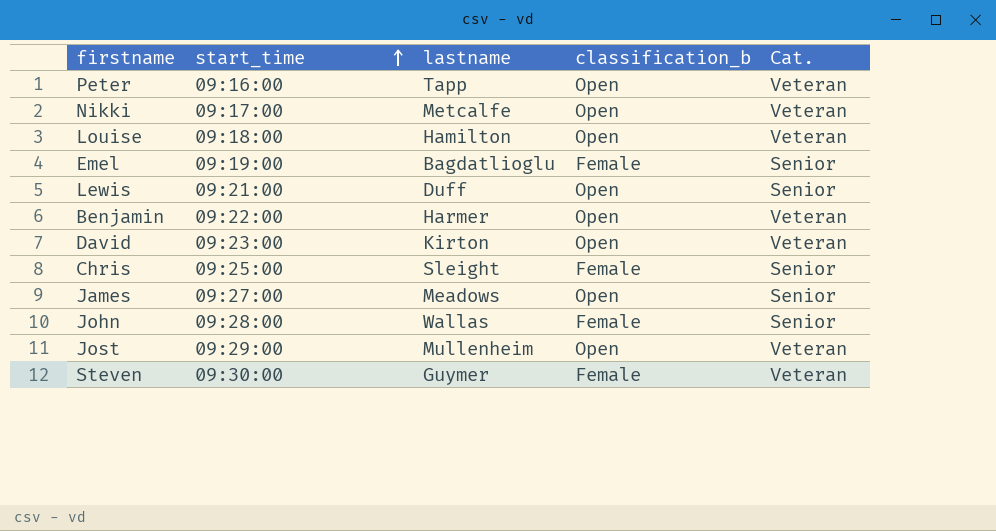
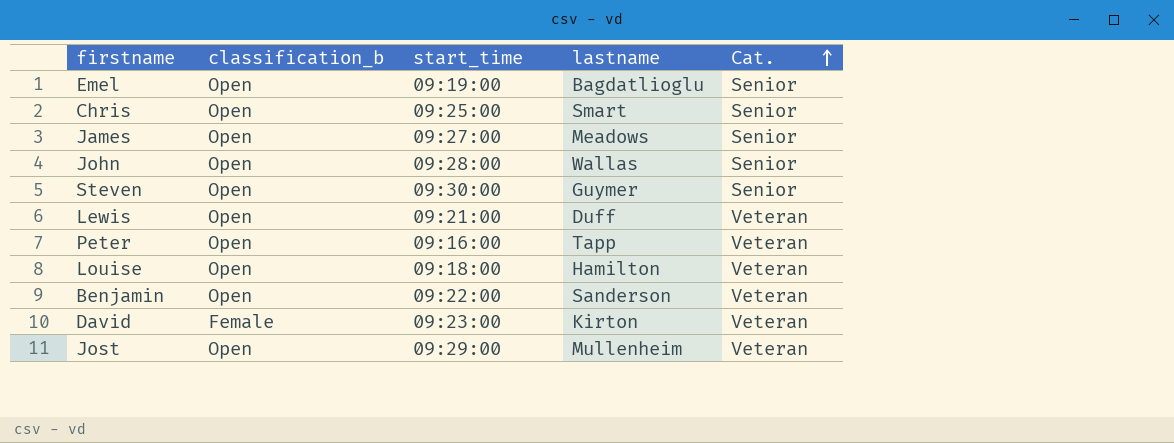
row order: start_time ascending -> Cat. ascending
column classification_b | position: 4 -> 2
row Nikki: 09:17:00 | Metcalfe | Open | Veteran -> none
Emel | classification_b: Female -> Open
Chris | classification_b: Female -> Open
Chris | lastname: Sleight -> Smart
John | classification_b: Female -> Open
Steven | classification_b: Female -> Open
Steven | Cat.: Veteran -> Senior
Lewis | Cat.: Senior -> Veteran
Benjamin | lastname: Harmer -> Sanderson
David | classification_b: Open -> Female

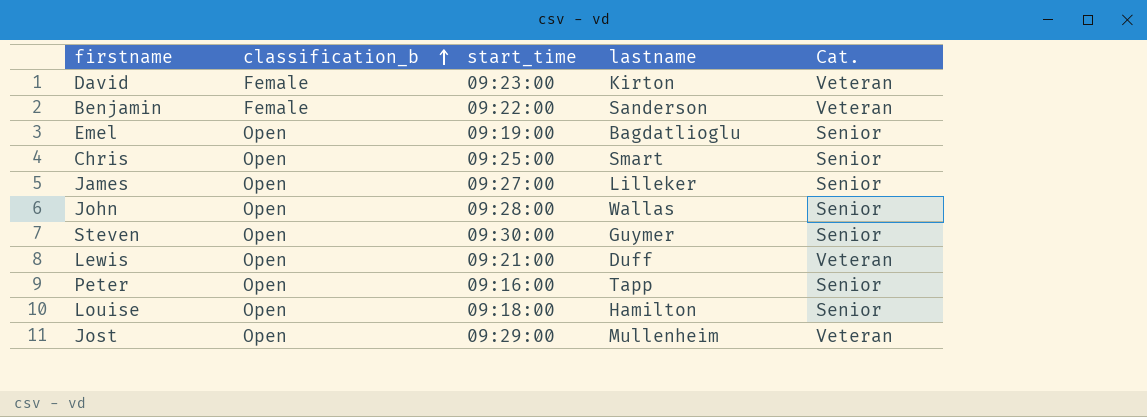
row order: Cat. ascending -> classification_b ascending
Benjamin | classification_b: Open -> Female
James | lastname: Meadows -> Lilleker
Peter | Cat.: Veteran -> Senior
Louise | Cat.: Veteran -> Senior

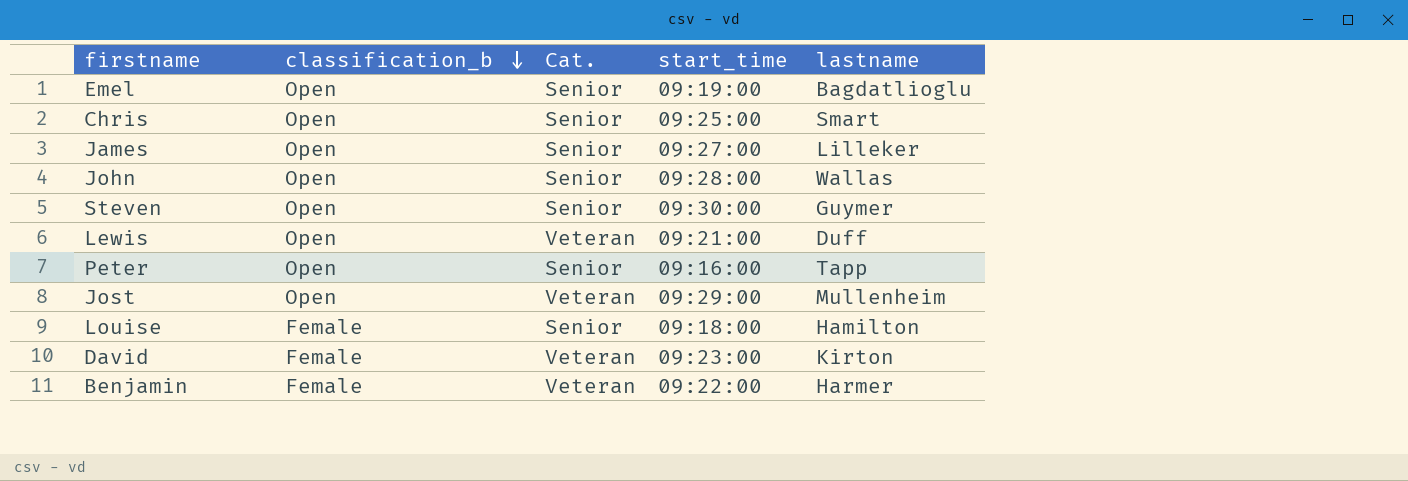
row order: classification_b ascending -> classification_b descending
column Cat. | position: 5 -> 3
Louise | classification_b: Open -> Female
Benjamin | lastname: Sanderson -> Harmer

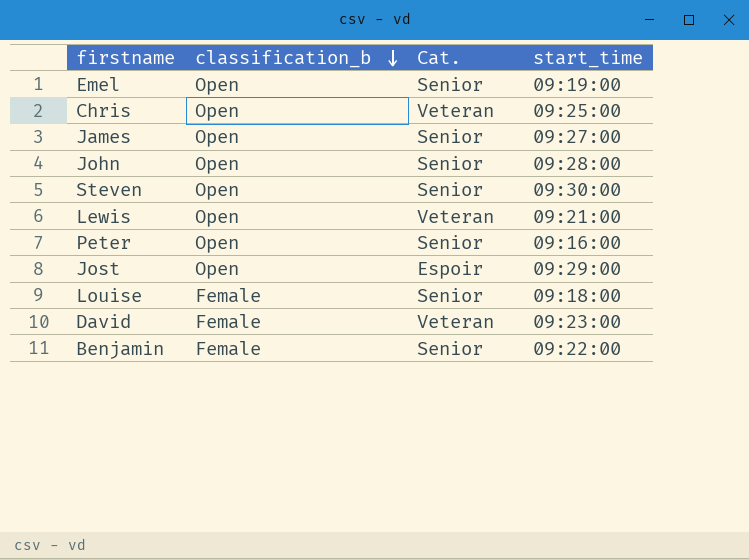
column lastname | position: 5 -> none
Chris | Cat.: Senior -> Veteran
Jost | Cat.: Veteran -> Espoir
Benjamin | Cat.: Veteran -> Senior

